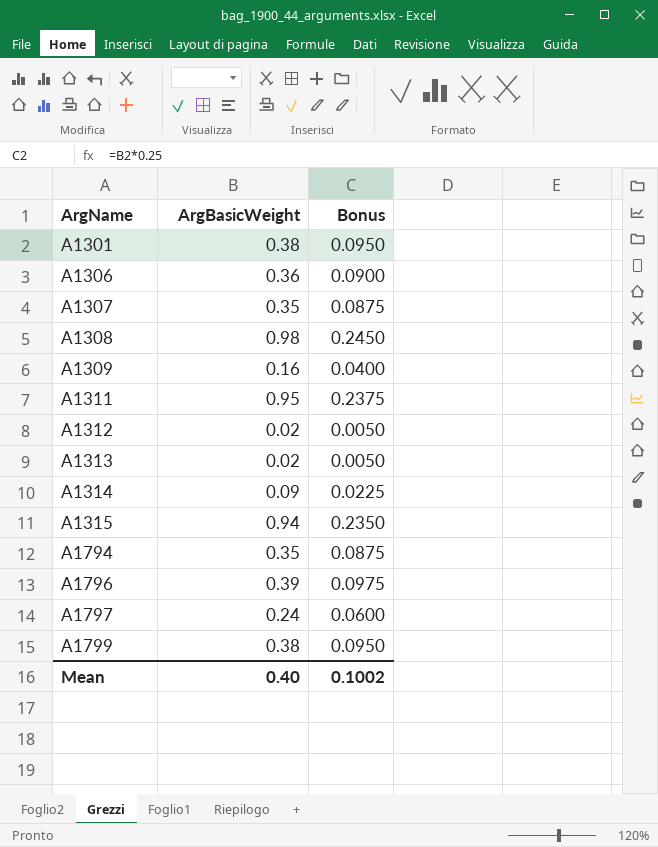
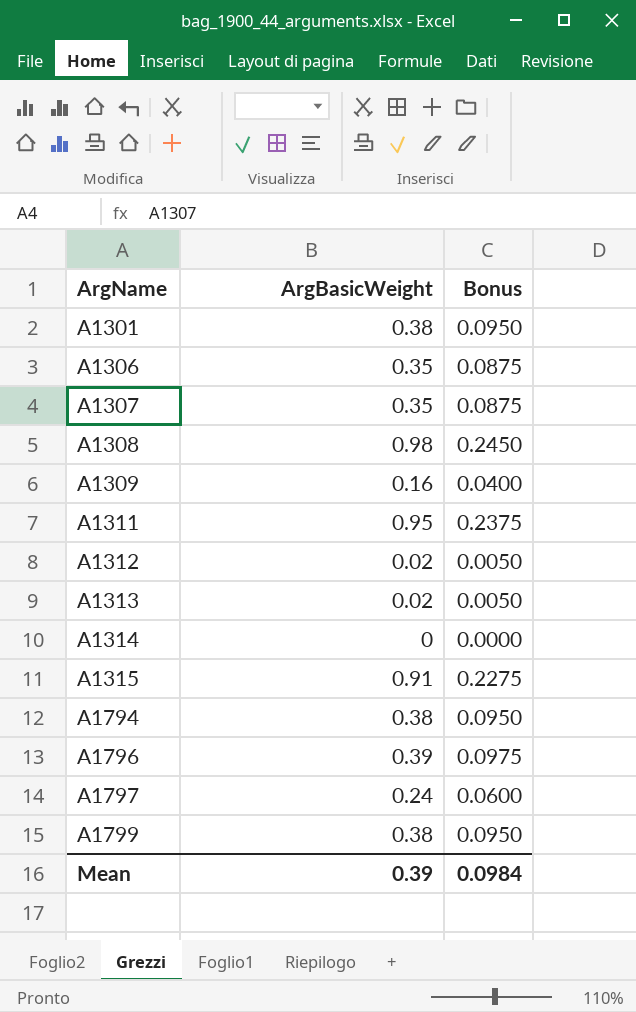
A1306 | ArgBasicWeight: 0.36 -> 0.35
A1306 | Bonus: 0.0900 -> 0.0875
A1314 | ArgBasicWeight: 0.09 -> 0
A1314 | Bonus: 0.0225 -> 0.0000
A1315 | ArgBasicWeight: 0.94 -> 0.91
A1315 | Bonus: 0.2350 -> 0.2275
A1794 | ArgBasicWeight: 0.35 -> 0.38
A1794 | Bonus: 0.0875 -> 0.0950
Mean | ArgBasicWeight: 0.40 -> 0.39
Mean | Bonus: 0.1002 -> 0.0984

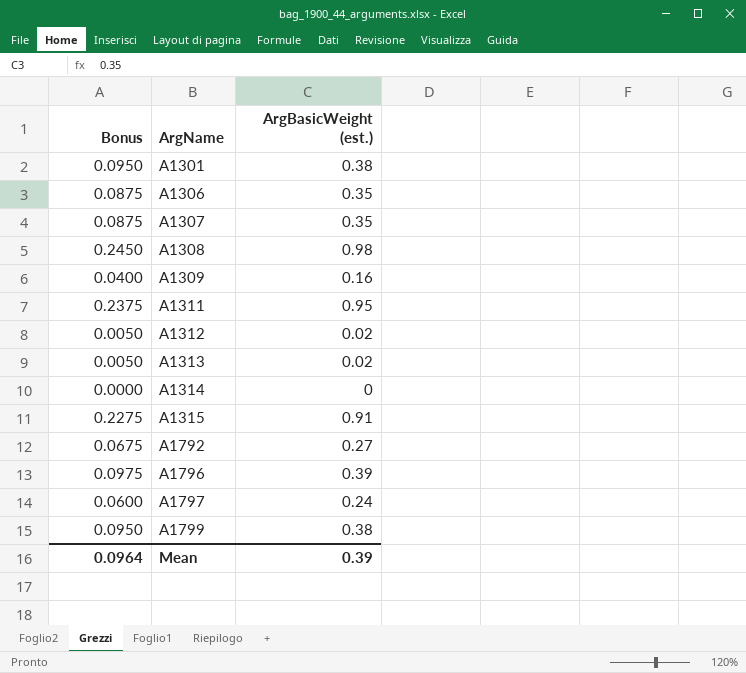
column Bonus | position: 3 -> 1
column name: ArgBasicWeight -> ArgBasicWeight (est.)
row A1794: 0.38 | 0.0950 -> none
row A1792: none -> 0.0675 | 0.27
Mean | Bonus: 0.0984 -> 0.0964

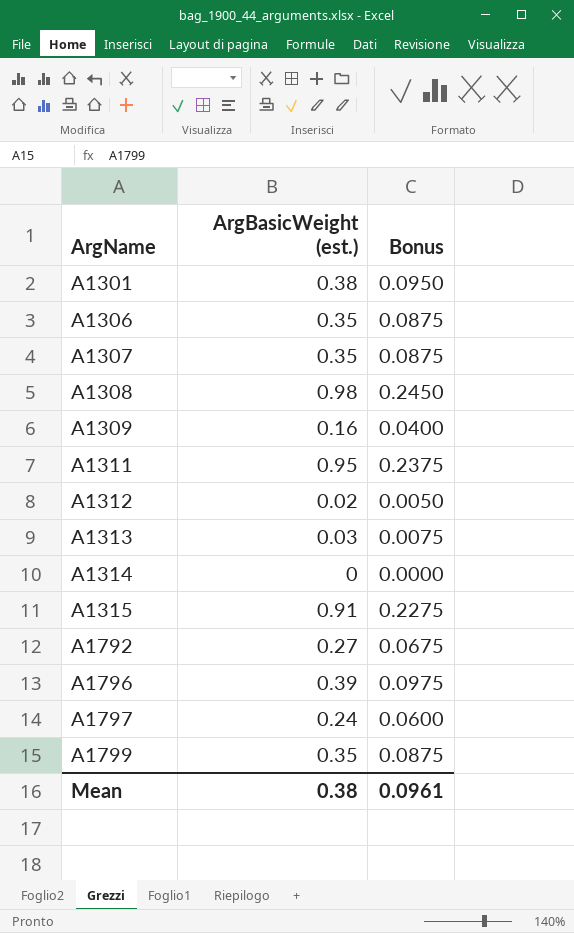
column Bonus | position: 1 -> 3
A1313 | ArgBasicWeight (est.): 0.02 -> 0.03
A1313 | Bonus: 0.0050 -> 0.0075
A1799 | ArgBasicWeight (est.): 0.38 -> 0.35
A1799 | Bonus: 0.0950 -> 0.0875
Mean | ArgBasicWeight (est.): 0.39 -> 0.38
Mean | Bonus: 0.0964 -> 0.0961

